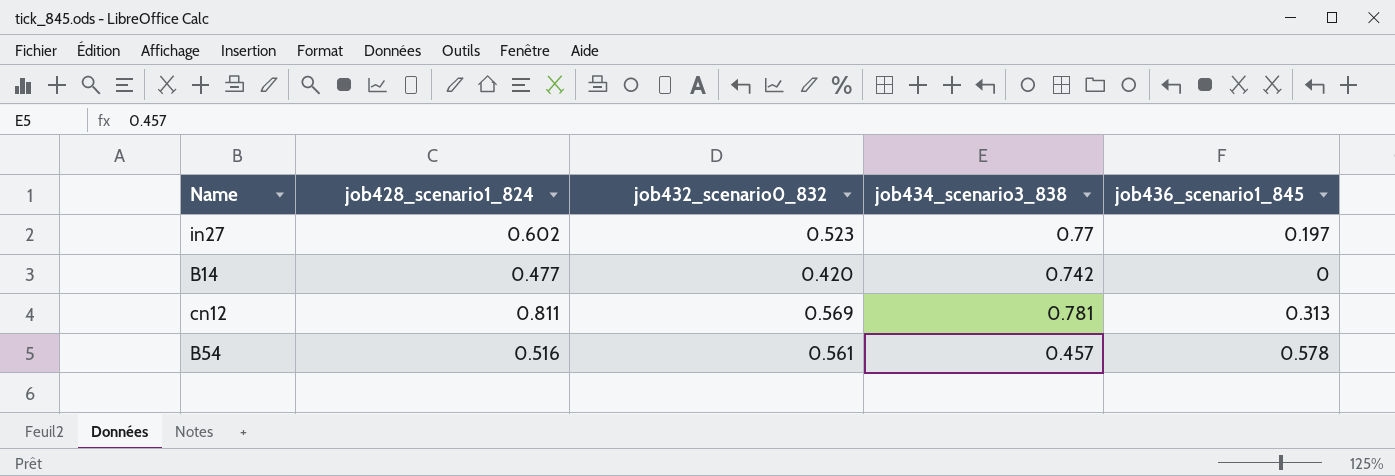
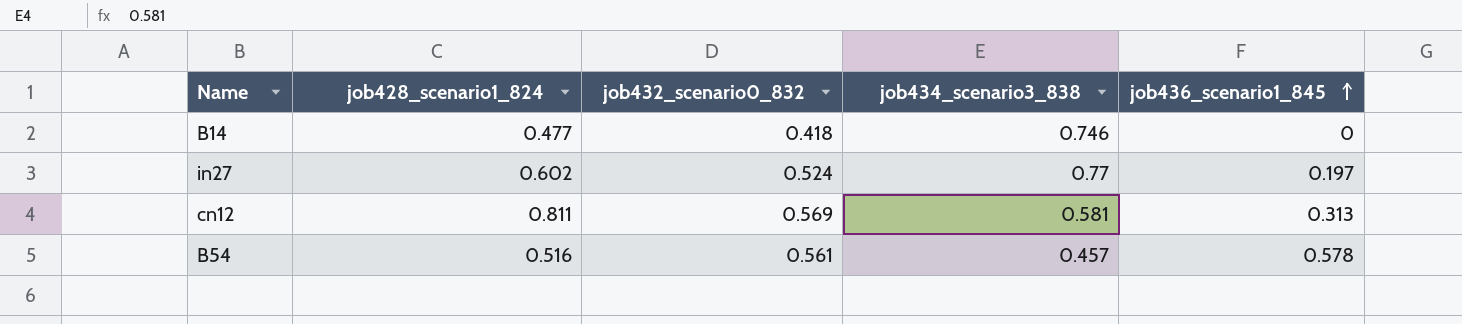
row order: none -> job436_scenario1_845 ascending
B14 | job432_scenario0_832: 0.420 -> 0.418
B14 | job434_scenario3_838: 0.742 -> 0.746
in27 | job432_scenario0_832: 0.523 -> 0.524
cn12 | job434_scenario3_838: 0.781 -> 0.581

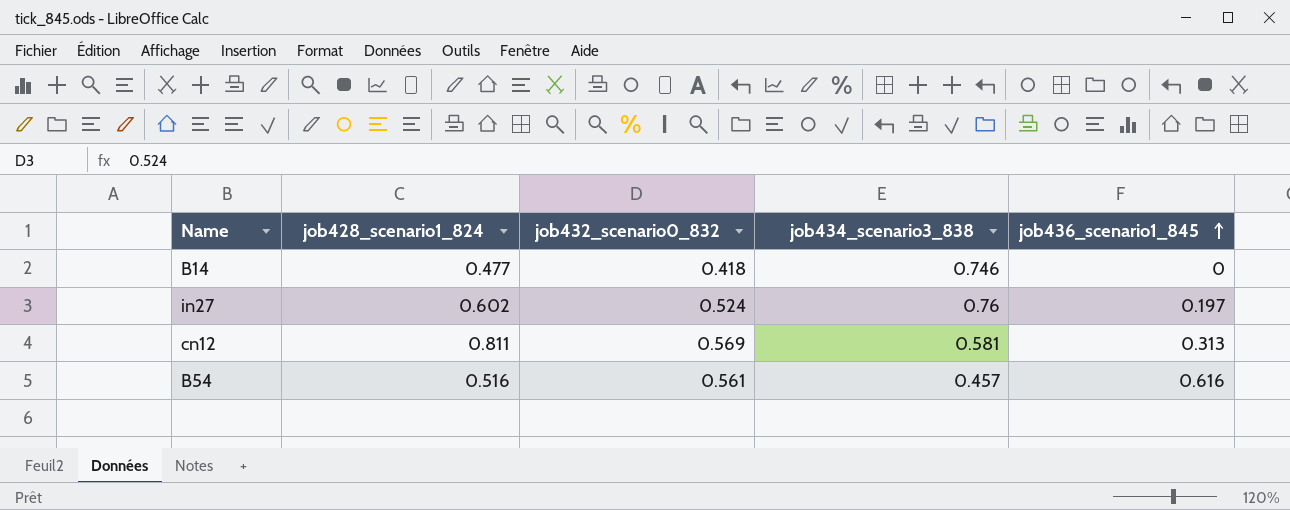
in27 | job434_scenario3_838: 0.77 -> 0.76
B54 | job436_scenario1_845: 0.578 -> 0.616

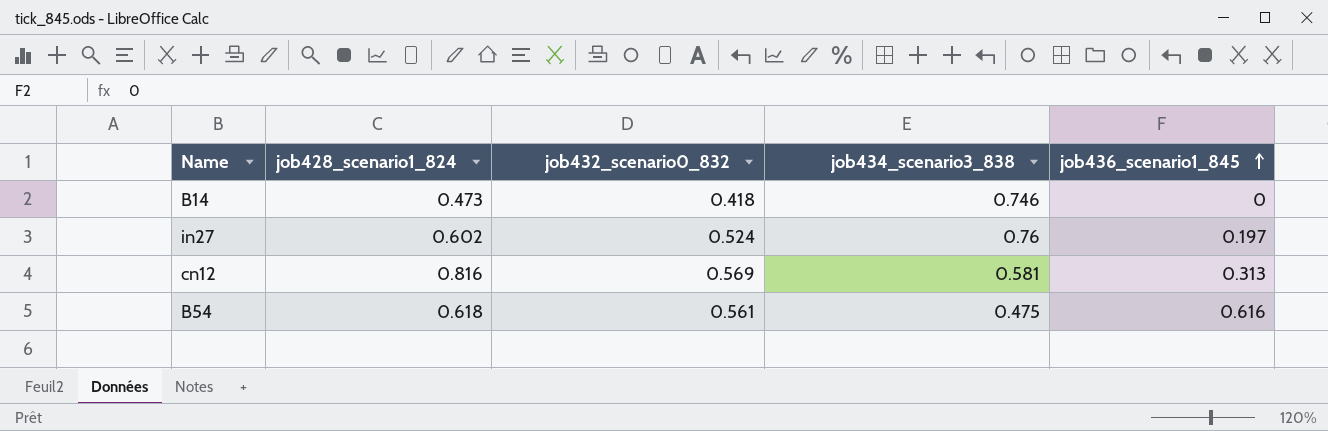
B14 | job428_scenario1_824: 0.477 -> 0.473
cn12 | job428_scenario1_824: 0.811 -> 0.816
B54 | job428_scenario1_824: 0.516 -> 0.618
B54 | job434_scenario3_838: 0.457 -> 0.475

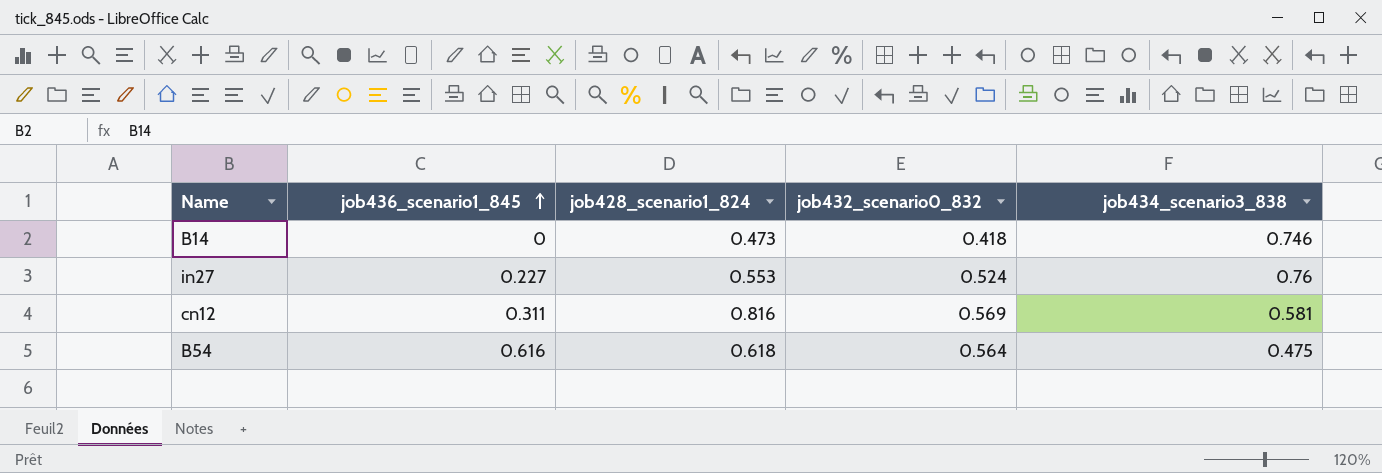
column job436_scenario1_845 | position: 5 -> 2
in27 | job436_scenario1_845: 0.197 -> 0.227
in27 | job428_scenario1_824: 0.602 -> 0.553
cn12 | job436_scenario1_845: 0.313 -> 0.311
B54 | job432_scenario0_832: 0.561 -> 0.564

